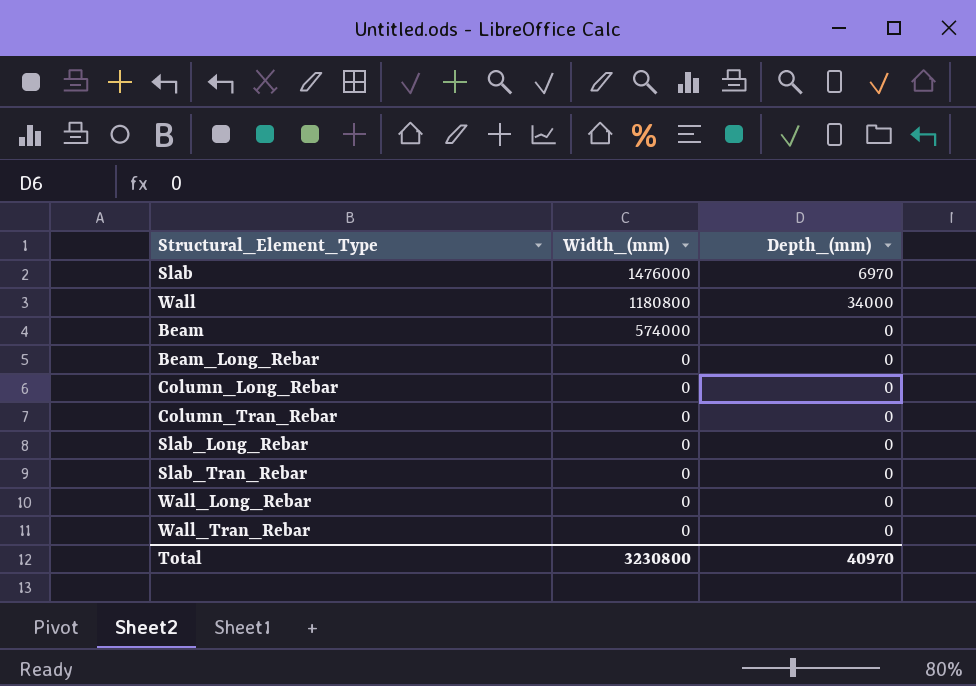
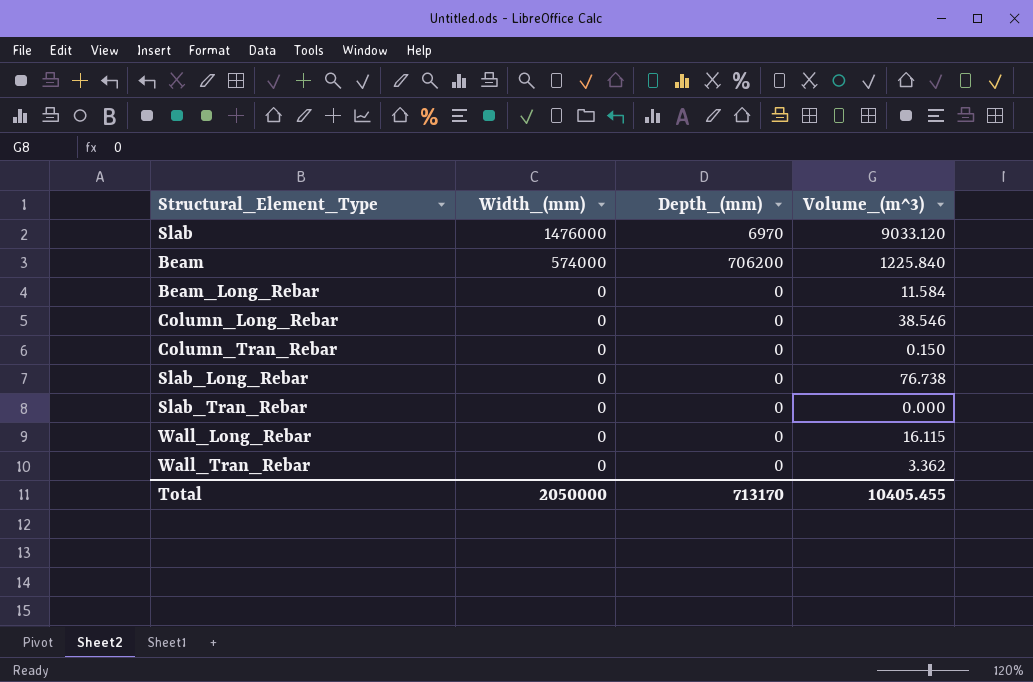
column Volume_(m^3) | position: none -> 4
row Wall: 1180800 | 34000 -> none
Beam | Depth_(mm): 0 -> 706200
Total | Width_(mm): 3230800 -> 2050000
Total | Depth_(mm): 40970 -> 713170

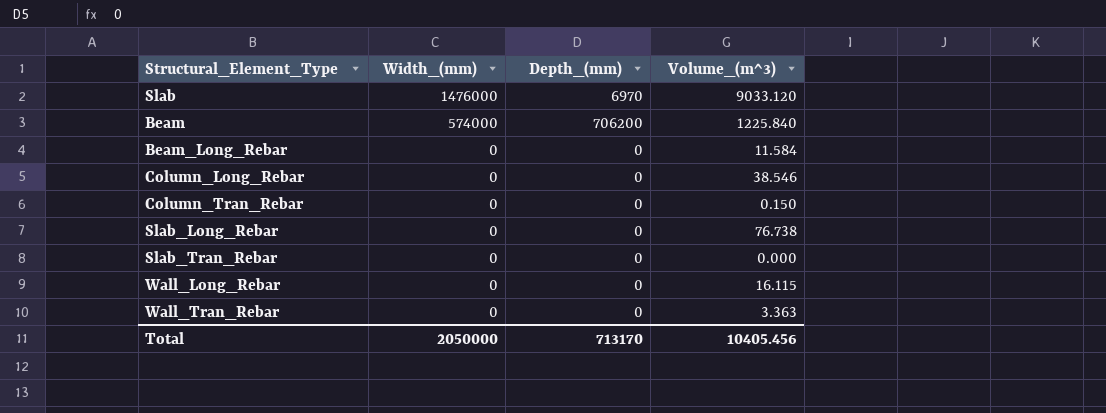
Wall_Tran_Rebar | Volume_(m^3): 3.362 -> 3.363
Total | Volume_(m^3): 10405.455 -> 10405.456

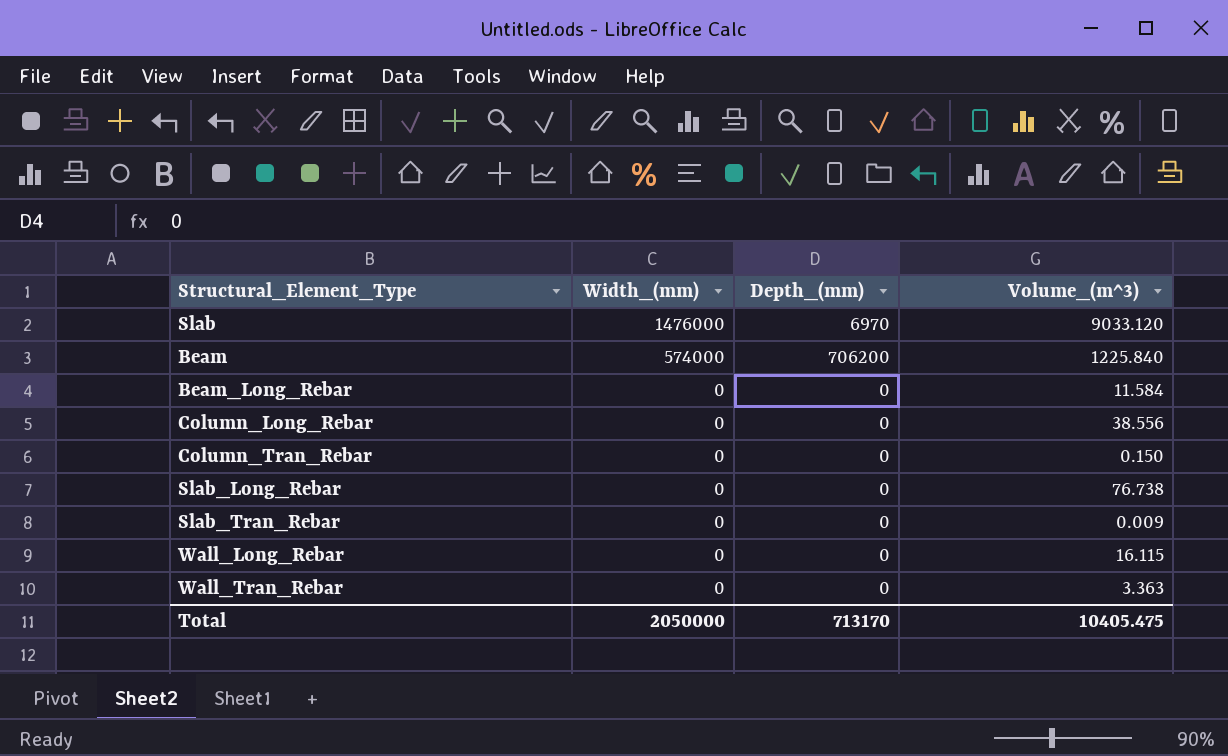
Column_Long_Rebar | Volume_(m^3): 38.546 -> 38.556
Slab_Tran_Rebar | Volume_(m^3): 0.000 -> 0.009
Total | Volume_(m^3): 10405.456 -> 10405.475

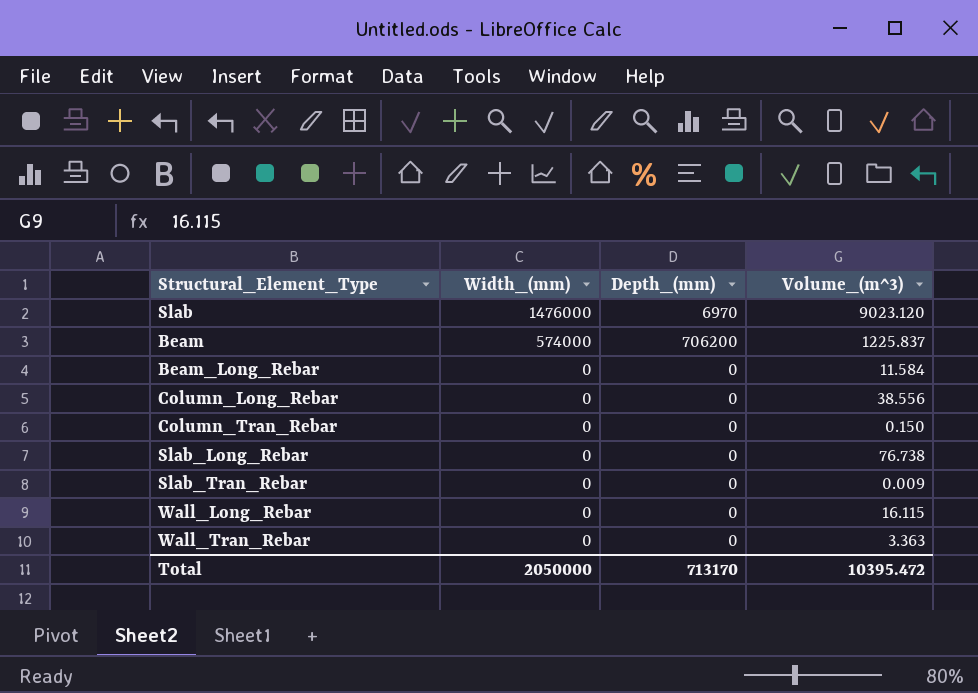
Slab | Volume_(m^3): 9033.120 -> 9023.120
Beam | Volume_(m^3): 1225.840 -> 1225.837
Total | Volume_(m^3): 10405.475 -> 10395.472

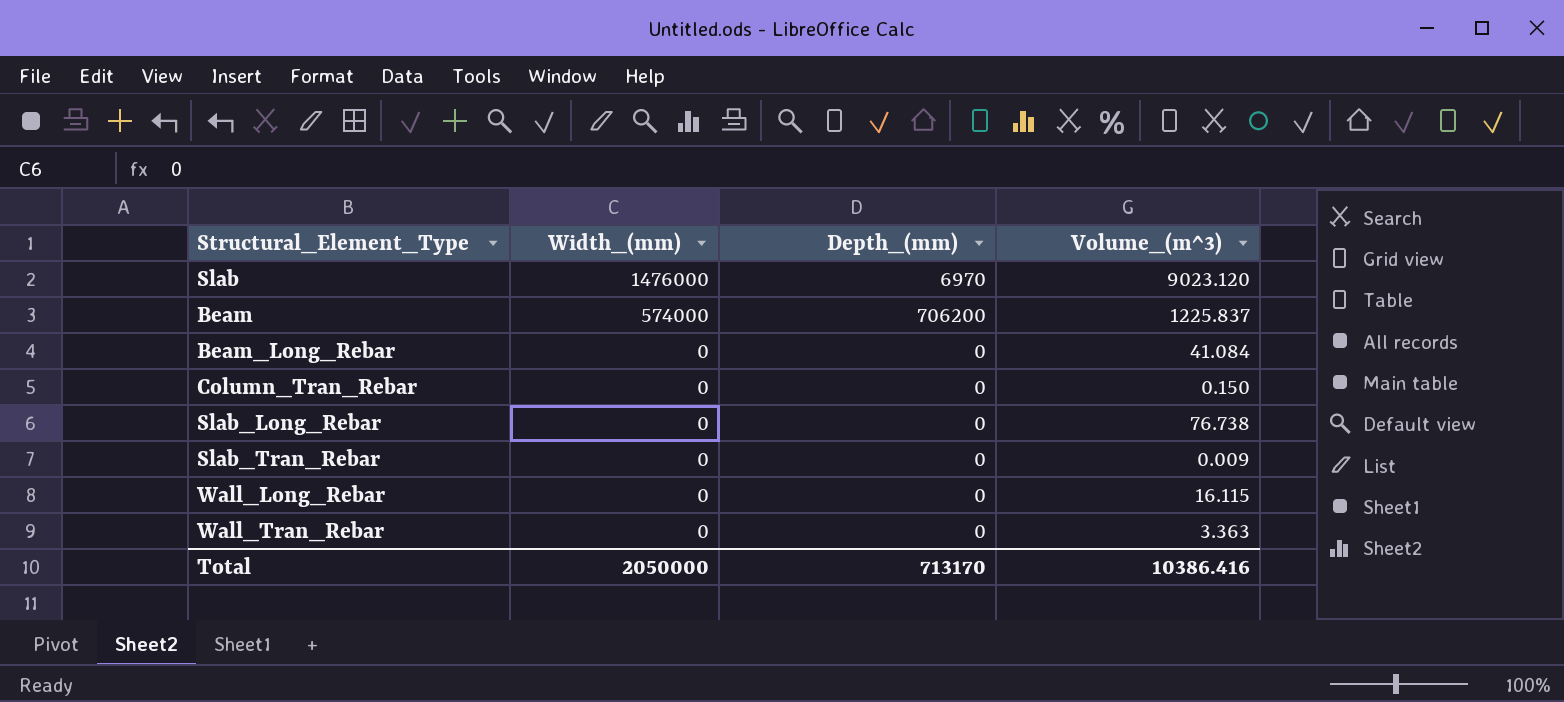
row Column_Long_Rebar: 0 | 0 | 38.556 -> none
Beam_Long_Rebar | Volume_(m^3): 11.584 -> 41.084
Total | Volume_(m^3): 10395.472 -> 10386.416

